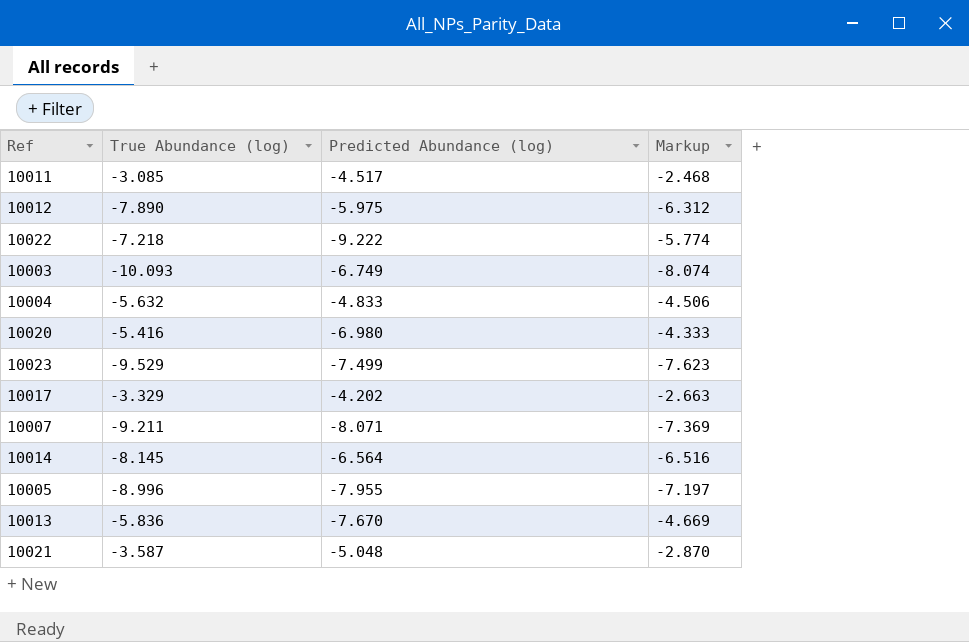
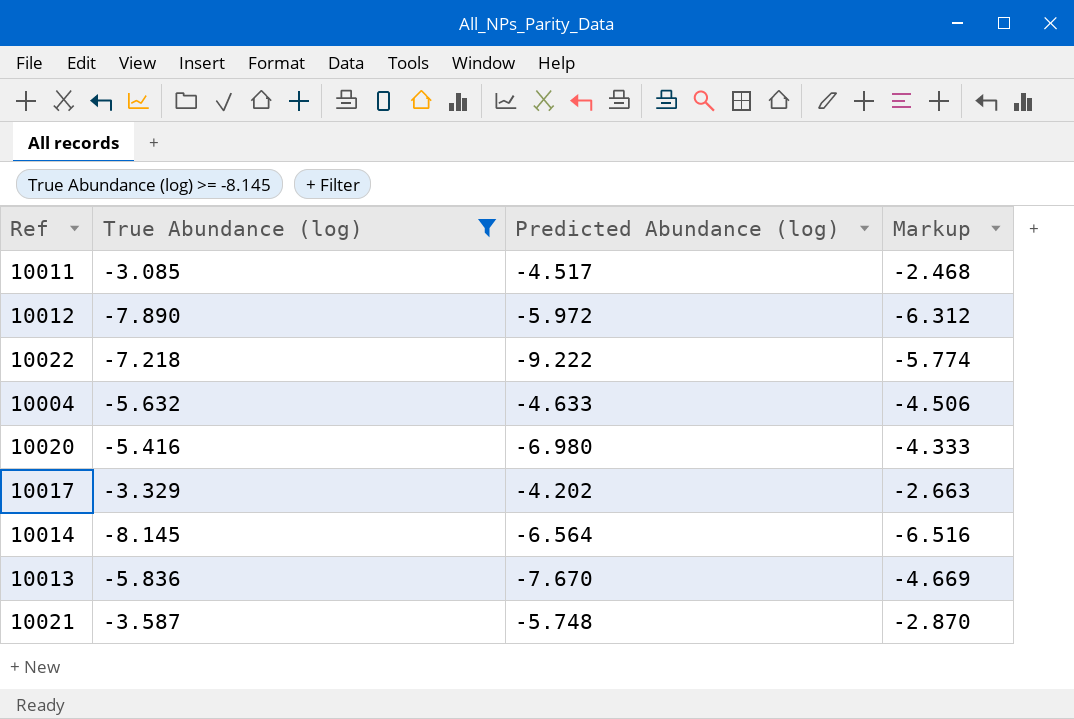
filter: none -> True Abundance (log) >= -8.145
10012 | Predicted Abundance (log): -5.975 -> -5.972
10004 | Predicted Abundance (log): -4.833 -> -4.633
10021 | Predicted Abundance (log): -5.048 -> -5.748

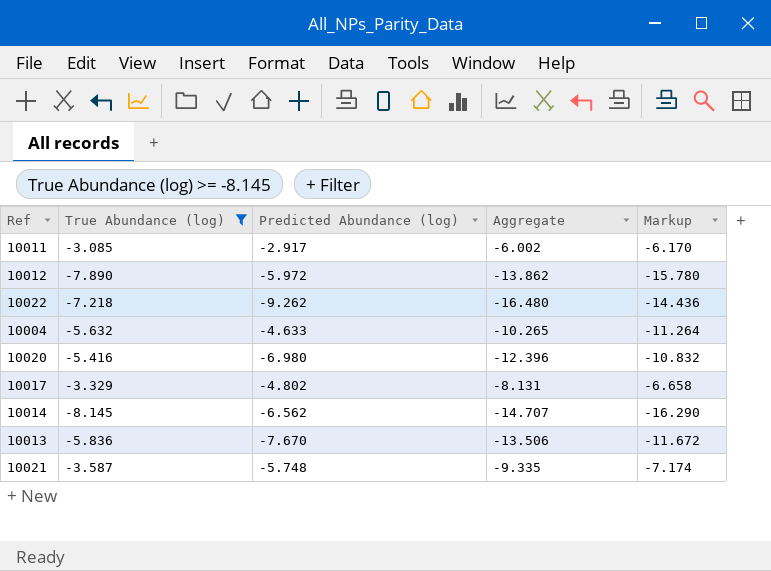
column Aggregate | formula: none -> [True Abundance (log)] + [Predicted Abundance (log)]
column Markup | formula: [True Abundance (log)] * 0.8 -> [True Abundance (log)] * 2
10011 | Predicted Abundance (log): -4.517 -> -2.917
10022 | Predicted Abundance (log): -9.222 -> -9.262
10017 | Predicted Abundance (log): -4.202 -> -4.802
10014 | Predicted Abundance (log): -6.564 -> -6.562

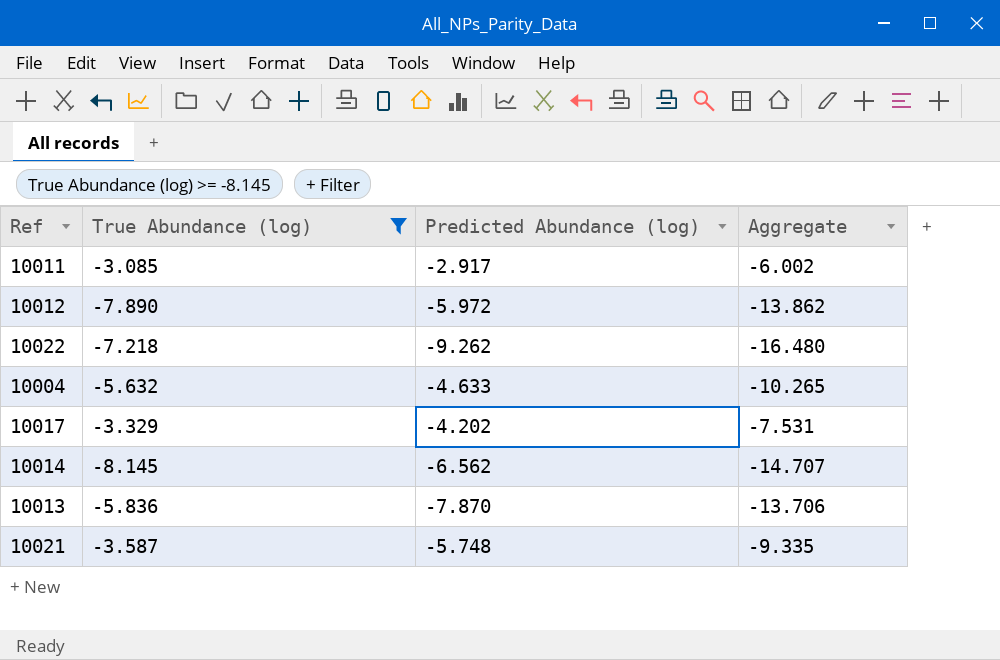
column Markup | formula: [True Abundance (log)] * 2 -> none
row 10020: -5.416 | -6.980 | -12.396 | -10.832 -> none
10017 | Predicted Abundance (log): -4.802 -> -4.202
10017 | Aggregate: -8.131 -> -7.531
10013 | Predicted Abundance (log): -7.670 -> -7.870
10013 | Aggregate: -13.506 -> -13.706

